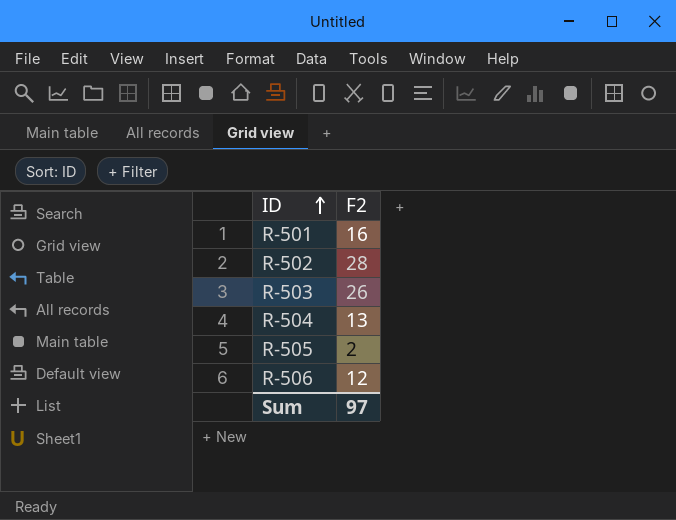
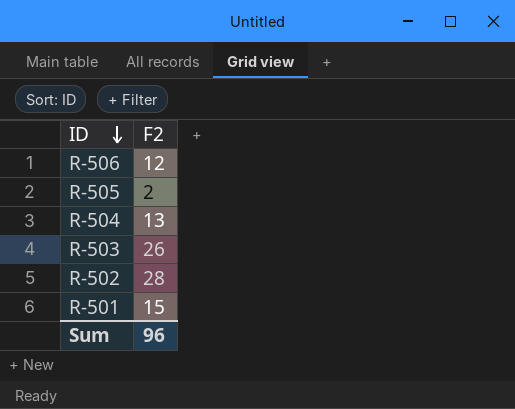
row order: ID ascending -> ID descending
R-501 | F2: 16 -> 15
Sum | F2: 97 -> 96

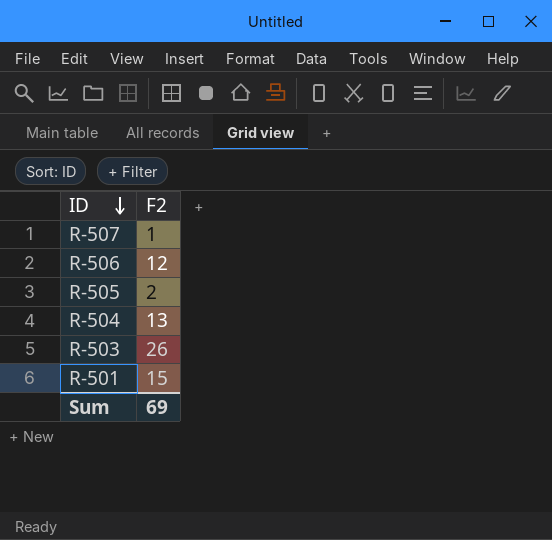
row R-502: 28 -> none
row R-507: none -> 1
Sum | F2: 96 -> 69

